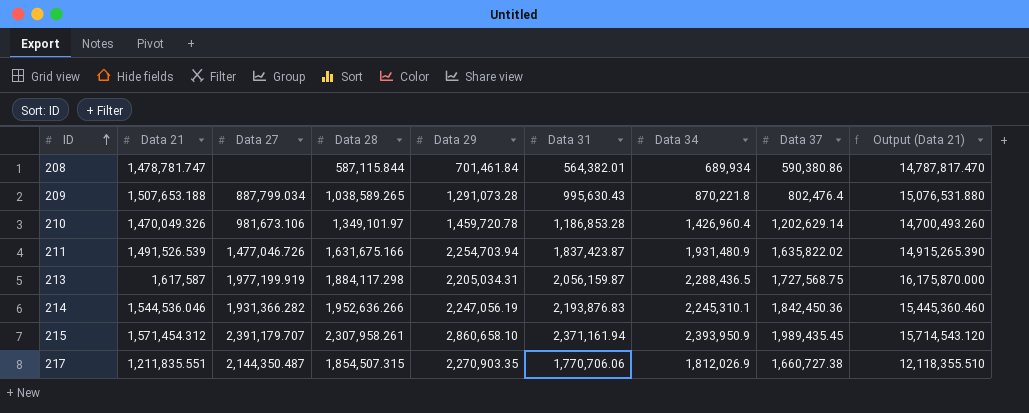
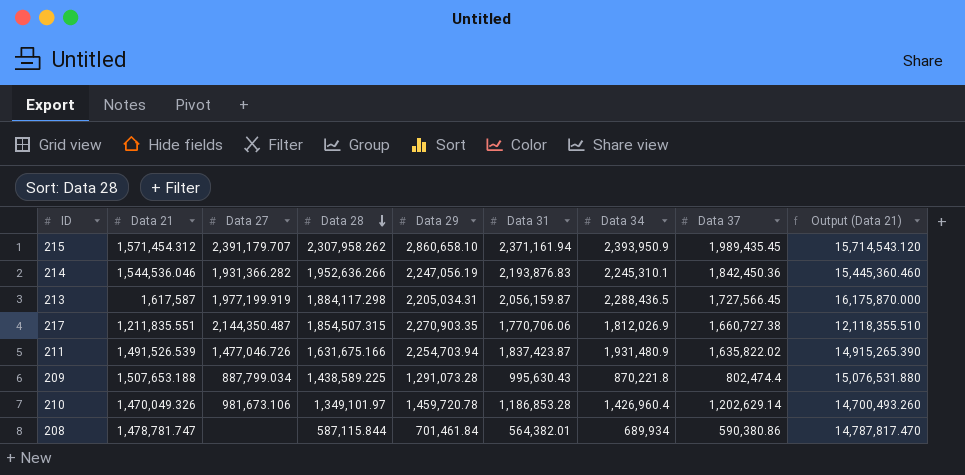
row order: ID ascending -> Data 28 descending
215 | Data 28: 2,307,958.261 -> 2,307,958.262
213 | Data 37: 1,727,568.75 -> 1,727,566.45
209 | Data 28: 1,038,589.265 -> 1,438,589.225
209 | Data 37: 802,476.4 -> 802,474.4

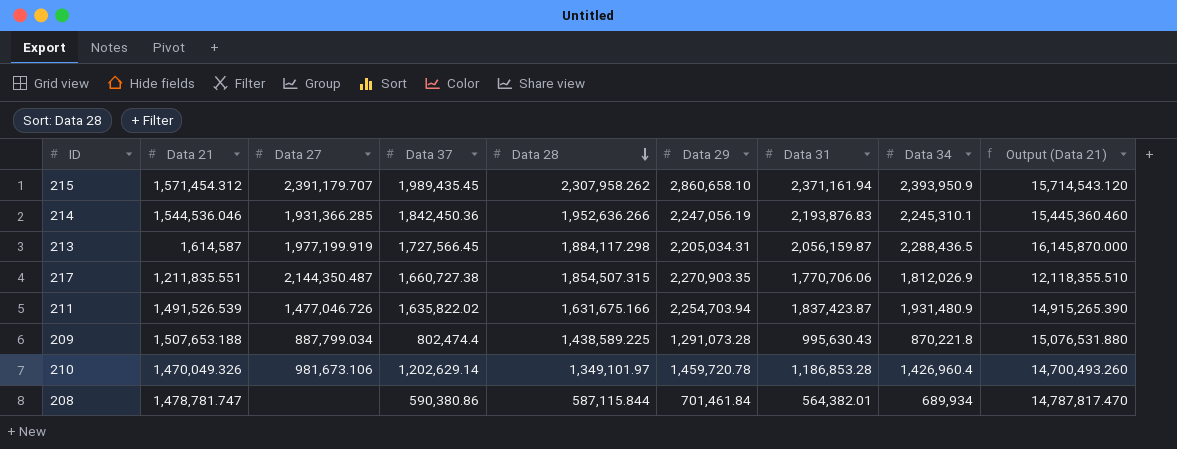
column Data 37 | position: 8 -> 4
214 | Data 27: 1,931,366.282 -> 1,931,366.285
213 | Data 21: 1,617,587 -> 1,614,587
213 | Output (Data 21): 16,175,870.000 -> 16,145,870.000

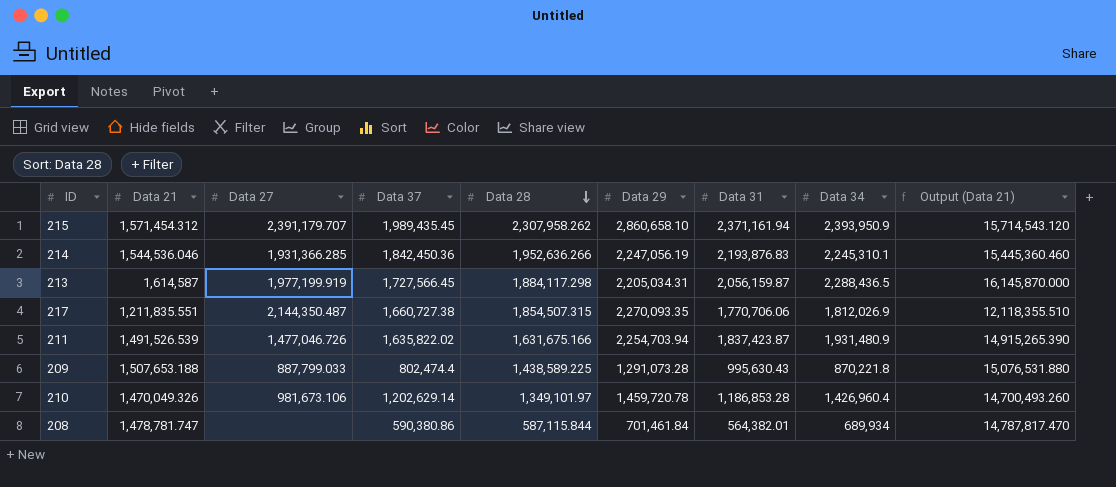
217 | Data 29: 2,270,903.35 -> 2,270,093.35
209 | Data 27: 887,799.034 -> 887,799.033

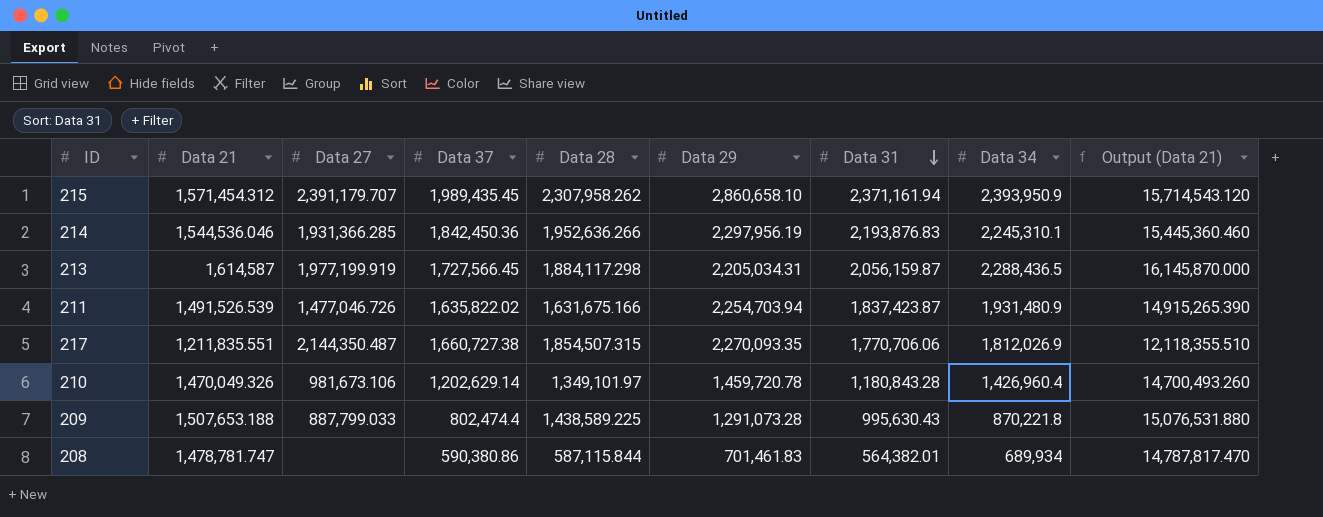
row order: Data 28 descending -> Data 31 descending
214 | Data 29: 2,247,056.19 -> 2,297,956.19
210 | Data 31: 1,186,853.28 -> 1,180,843.28
208 | Data 29: 701,461.84 -> 701,461.83

